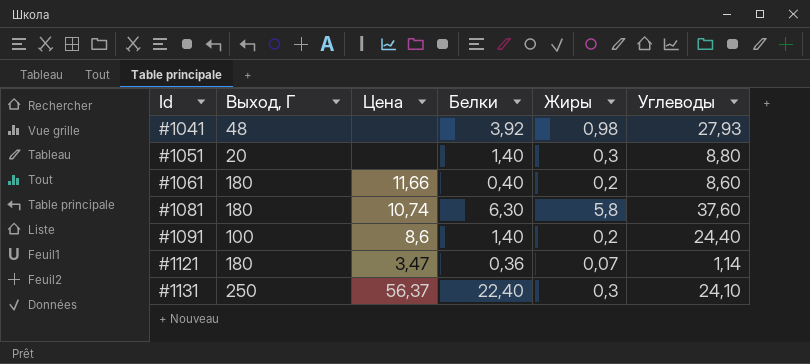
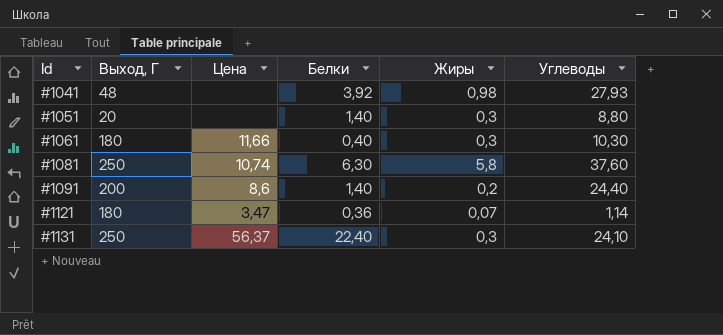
#1061 | Жиры: 0,2 -> 0,3
#1061 | Углеводы: 8,60 -> 10,30
#1081 | Выход, Г: 180 -> 250
#1091 | Выход, Г: 100 -> 200

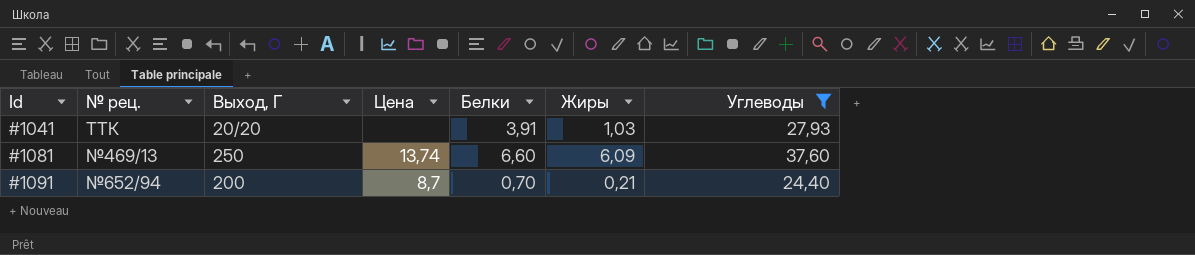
filter: none -> Углеводы >= 24,40
column № рец. | position: none -> 2
#1041 | Выход, Г: 48 -> 20/20
#1041 | Белки: 3,92 -> 3,91
#1041 | Жиры: 0,98 -> 1,03
#1081 | Цена: 10,74 -> 13,74
#1081 | Белки: 6,30 -> 6,60
#1081 | Жиры: 5,8 -> 6,09
#1091 | Цена: 8,6 -> 8,7
#1091 | Белки: 1,40 -> 0,70
#1091 | Жиры: 0,2 -> 0,21

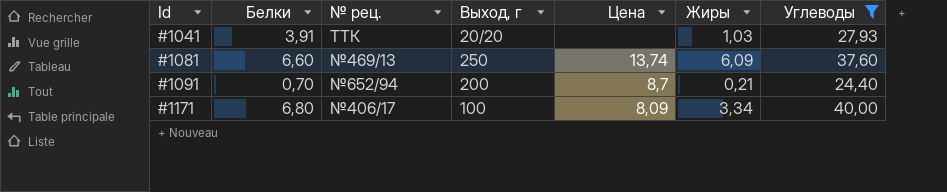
column Белки | position: 5 -> 2
column name: Выход, Г -> Выход, г
row #1171: none -> 6,80 | №406/17 | 100 | 8,09 | 3,34 | 40,00

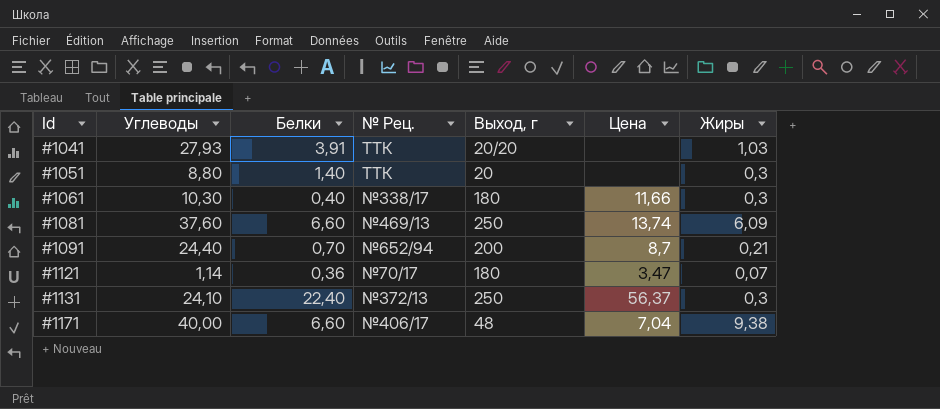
filter: Углеводы >= 24,40 -> none
column Углеводы | position: 7 -> 2
column name: № рец. -> № Рец.
#1171 | Белки: 6,80 -> 6,60
#1171 | Выход, г: 100 -> 48
#1171 | Цена: 8,09 -> 7,04
#1171 | Жиры: 3,34 -> 9,38

